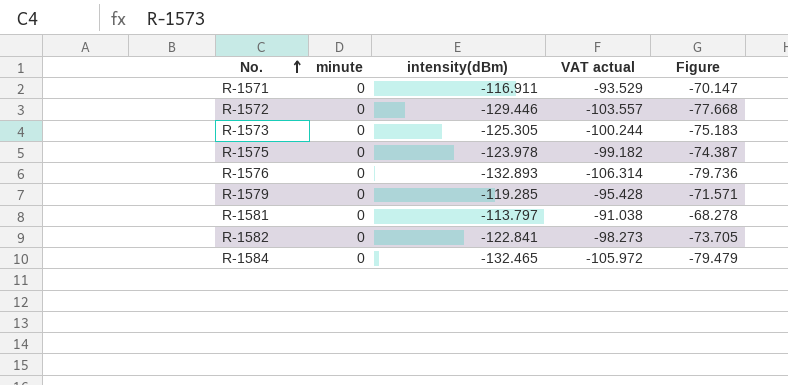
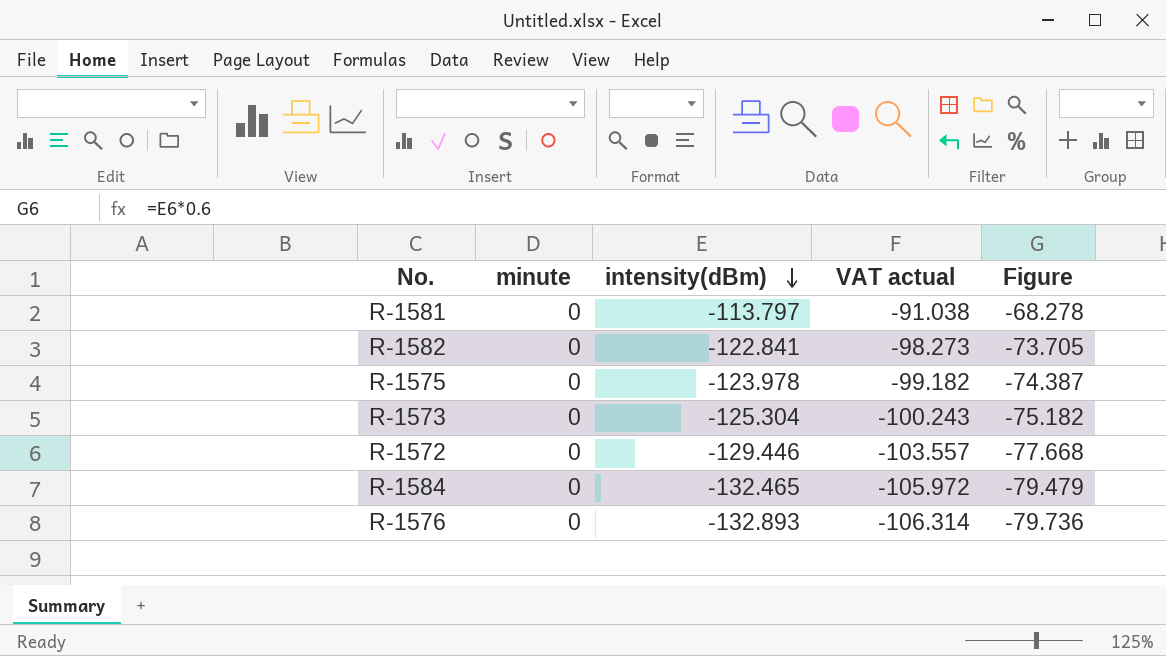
row order: No. ascending -> intensity(dBm) descending
row R-1571: 0 | -116.911 | -93.529 | -70.147 -> none
row R-1579: 0 | -119.285 | -95.428 | -71.571 -> none
R-1573 | intensity(dBm): -125.305 -> -125.304
R-1573 | VAT actual: -100.244 -> -100.243
R-1573 | Figure: -75.183 -> -75.182

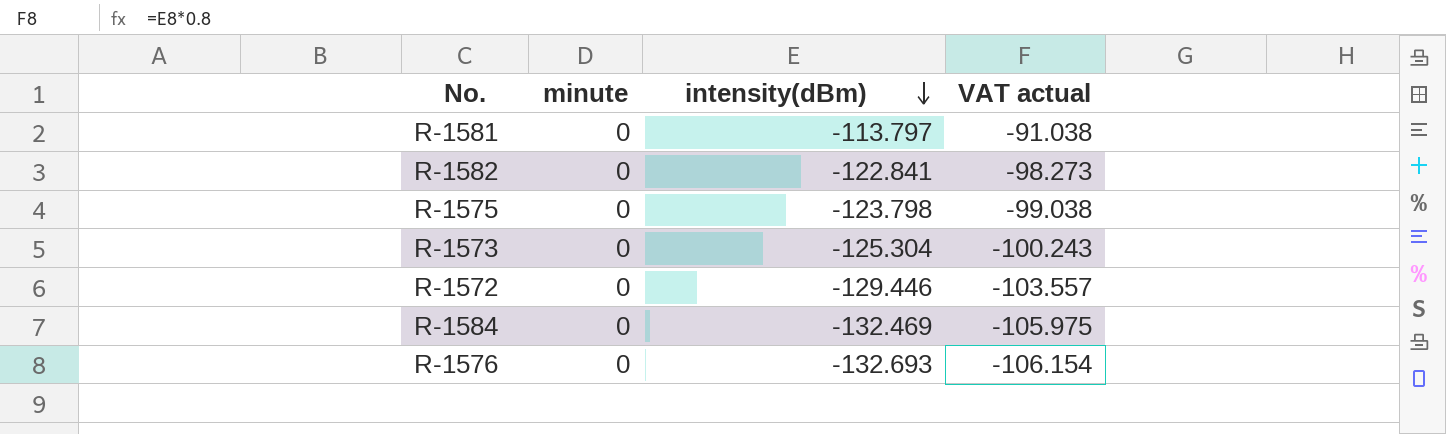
column Figure | formula: [intensity(dBm)] * 0.6 -> none
R-1575 | intensity(dBm): -123.978 -> -123.798
R-1575 | VAT actual: -99.182 -> -99.038
R-1584 | intensity(dBm): -132.465 -> -132.469
R-1584 | VAT actual: -105.972 -> -105.975
R-1576 | intensity(dBm): -132.893 -> -132.693
R-1576 | VAT actual: -106.314 -> -106.154

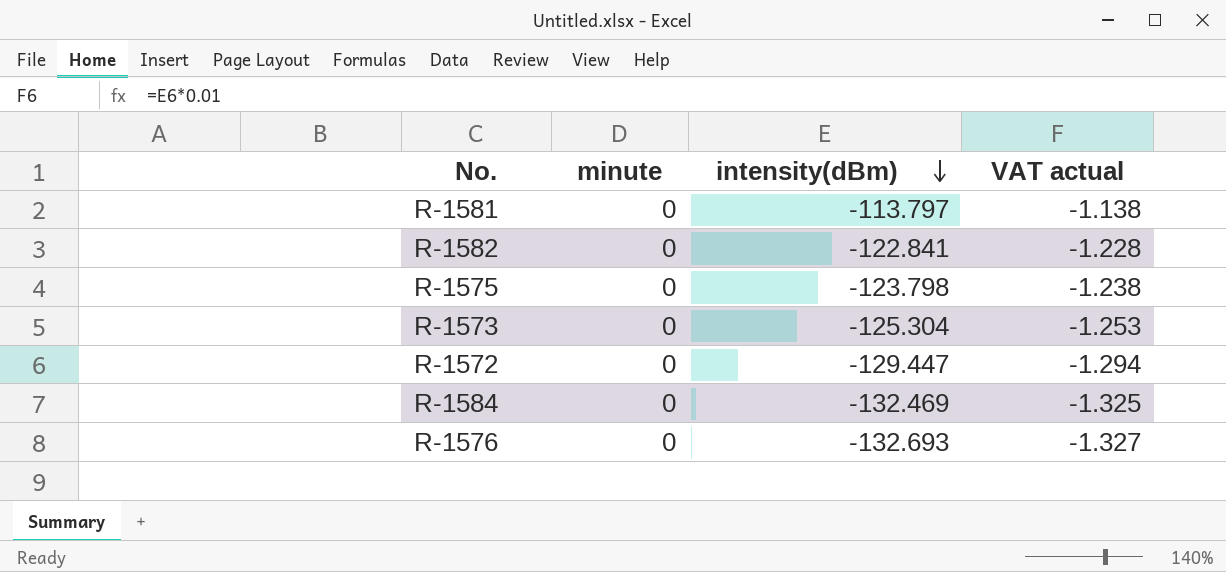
column VAT actual | formula: [intensity(dBm)] * 0.8 -> [intensity(dBm)] * 0.01
R-1572 | intensity(dBm): -129.446 -> -129.447

